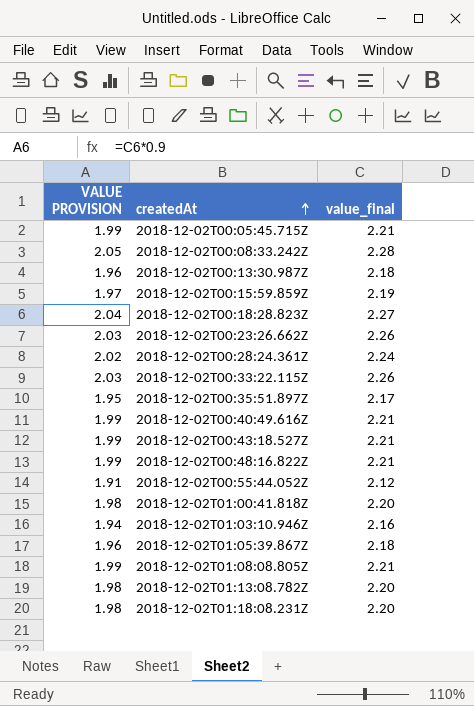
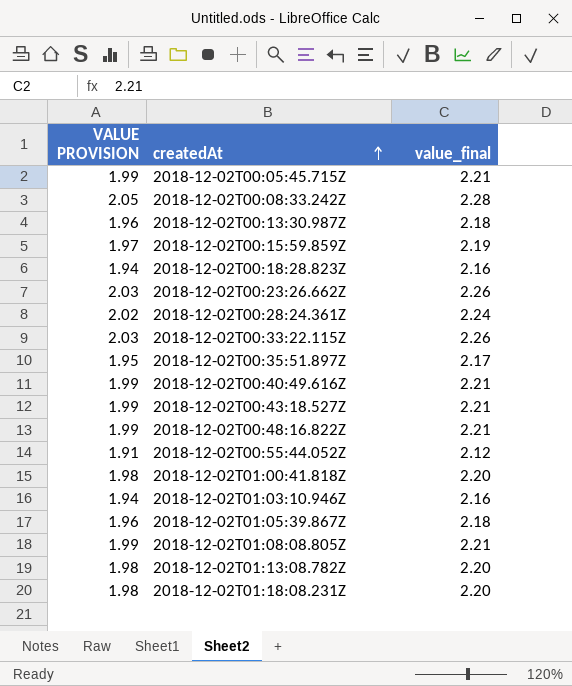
2018-12-02T00:18:28.823Z | VALUE PROVISION: 2.04 -> 1.94
2018-12-02T00:18:28.823Z | value_final: 2.27 -> 2.16

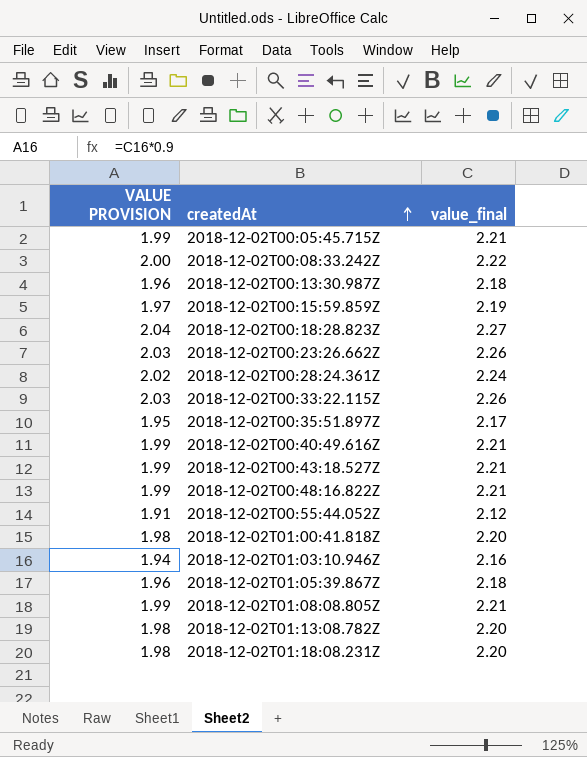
2018-12-02T00:08:33.242Z | VALUE PROVISION: 2.05 -> 2.00
2018-12-02T00:08:33.242Z | value_final: 2.28 -> 2.22
2018-12-02T00:18:28.823Z | VALUE PROVISION: 1.94 -> 2.04
2018-12-02T00:18:28.823Z | value_final: 2.16 -> 2.27

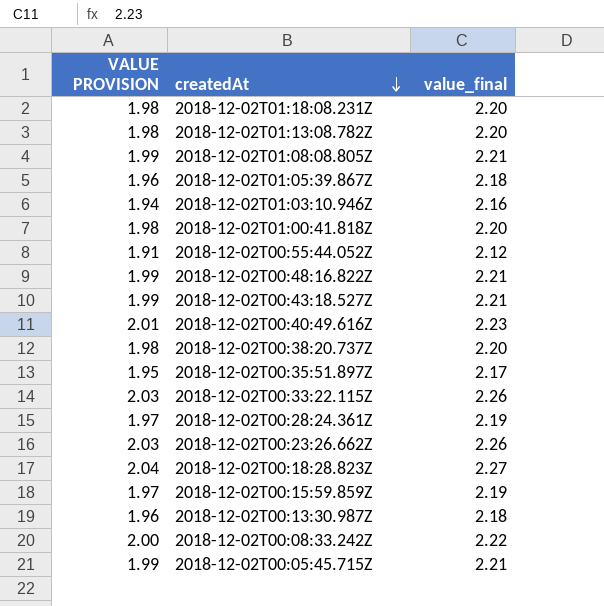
row order: createdAt ascending -> createdAt descending
2018-12-02T00:40:49.616Z | VALUE PROVISION: 1.99 -> 2.01
2018-12-02T00:40:49.616Z | value_final: 2.21 -> 2.23
row 2018-12-02T00:38:20.737Z: none -> 1.98 | 2.20
2018-12-02T00:28:24.361Z | VALUE PROVISION: 2.02 -> 1.97
2018-12-02T00:28:24.361Z | value_final: 2.24 -> 2.19

